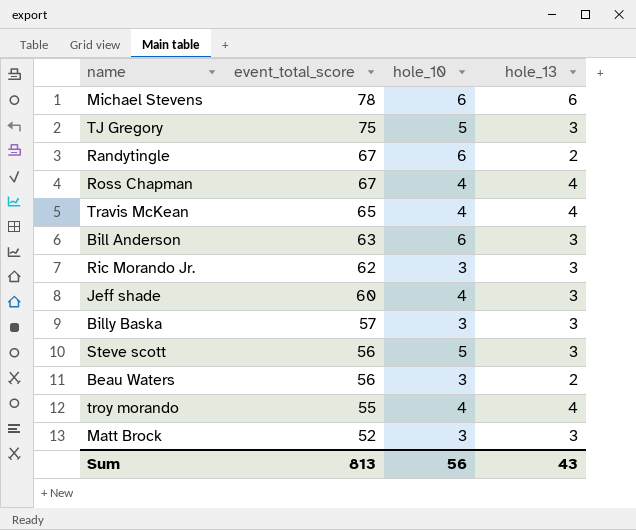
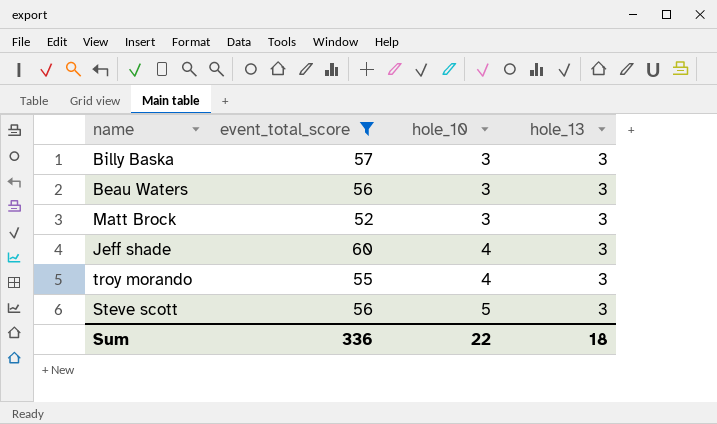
filter: none -> event_total_score <= 60
row order: event_total_score descending -> hole_10 ascending
Beau Waters | hole_13: 2 -> 3
troy morando | hole_13: 4 -> 3
Sum | event_total_score: 813 -> 336
Sum | hole_10: 56 -> 22
Sum | hole_13: 43 -> 18

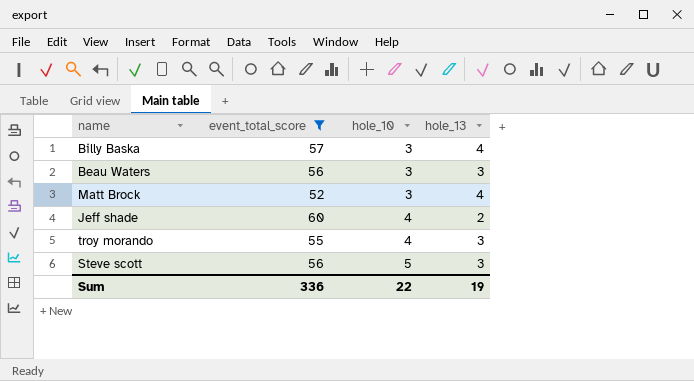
Billy Baska | hole_13: 3 -> 4
Matt Brock | hole_13: 3 -> 4
Jeff shade | hole_13: 3 -> 2
Sum | hole_13: 18 -> 19

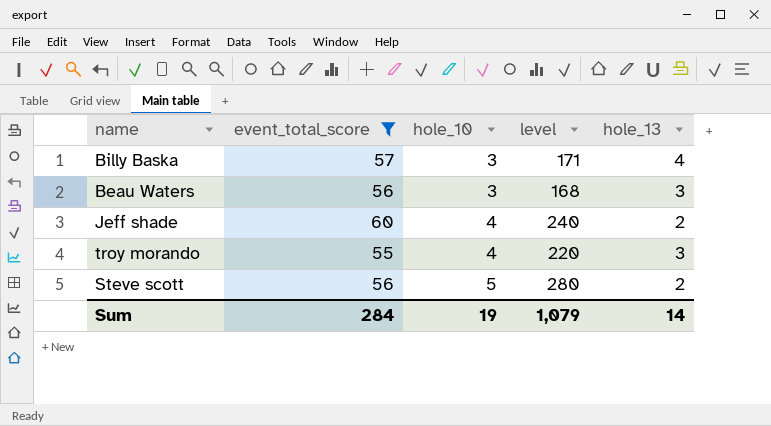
column level | formula: none -> [event_total_score] * [hole_10]
row Matt Brock: 52 | 3 | 4 -> none
Steve scott | hole_13: 3 -> 2
Sum | event_total_score: 336 -> 284
Sum | hole_10: 22 -> 19
Sum | hole_13: 19 -> 14

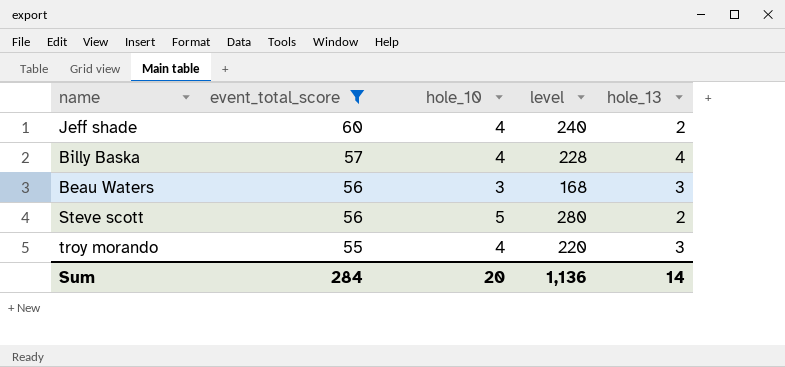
row order: hole_10 ascending -> event_total_score descending
Billy Baska | hole_10: 3 -> 4
Billy Baska | level: 171 -> 228
Sum | hole_10: 19 -> 20
Sum | level: 1,079 -> 1,136

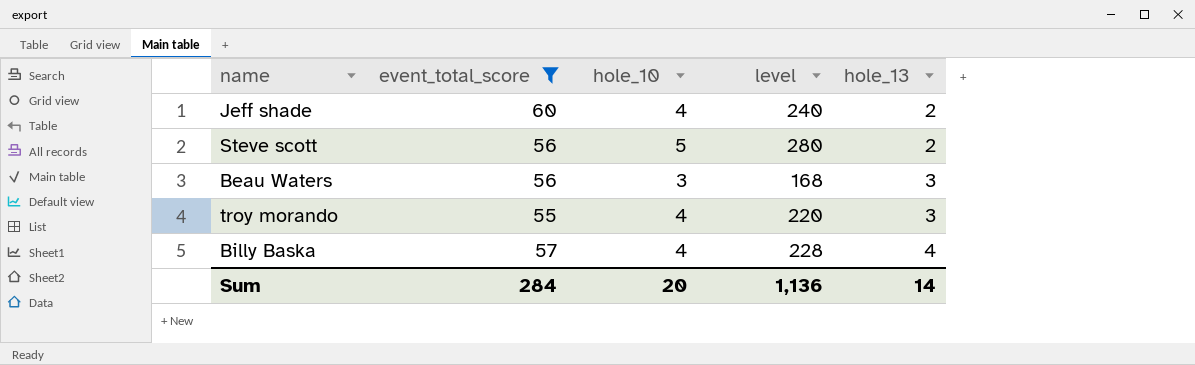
row order: event_total_score descending -> hole_13 ascending

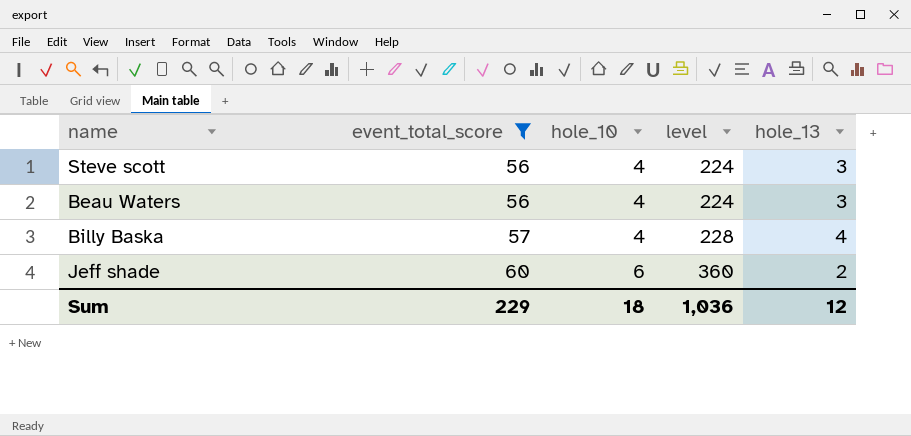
row order: hole_13 ascending -> event_total_score ascending
row troy morando: 55 | 4 | 220 | 3 -> none
Steve scott | hole_10: 5 -> 4
Steve scott | level: 280 -> 224
Steve scott | hole_13: 2 -> 3
Beau Waters | hole_10: 3 -> 4
Beau Waters | level: 168 -> 224
Jeff shade | hole_10: 4 -> 6
Jeff shade | level: 240 -> 360
Sum | event_total_score: 284 -> 229
Sum | hole_10: 20 -> 18
Sum | level: 1,136 -> 1,036
Sum | hole_13: 14 -> 12

